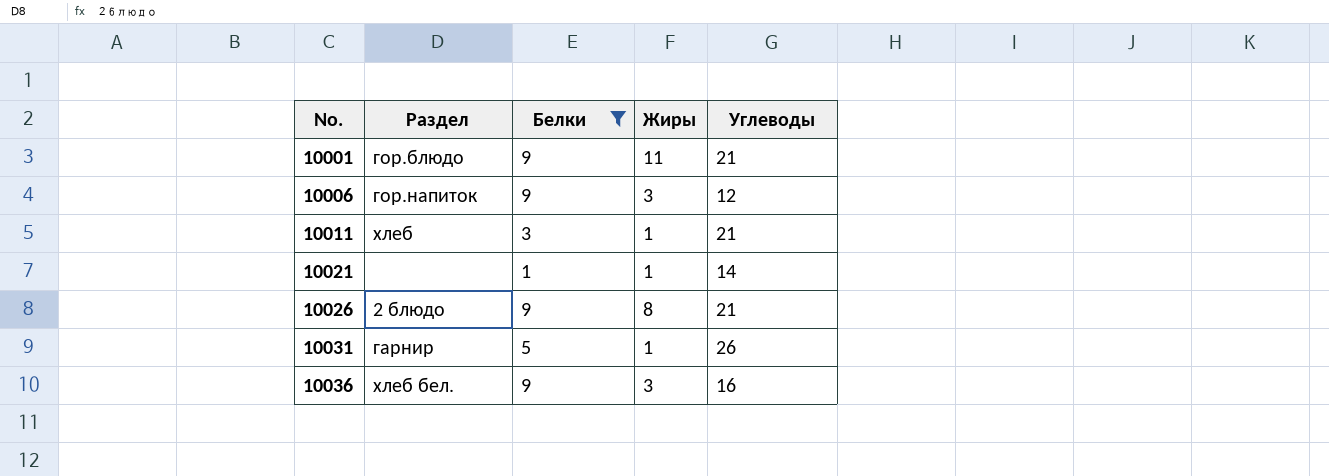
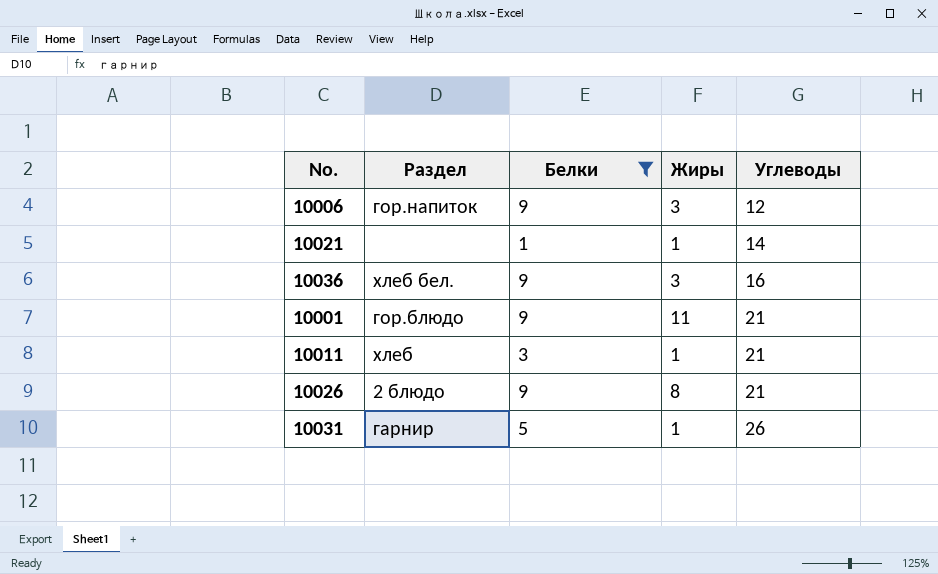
row order: No. ascending -> Углеводы ascending

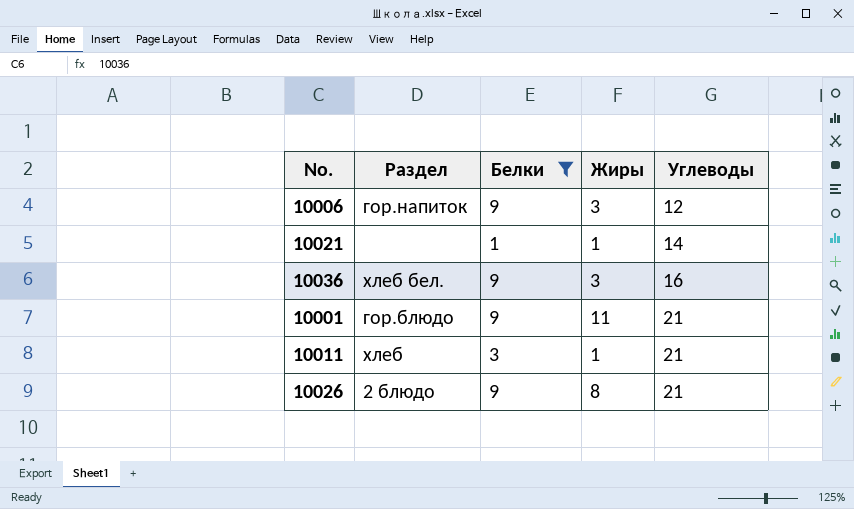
row 10031: гарнир | 5 | 1 | 26 -> none

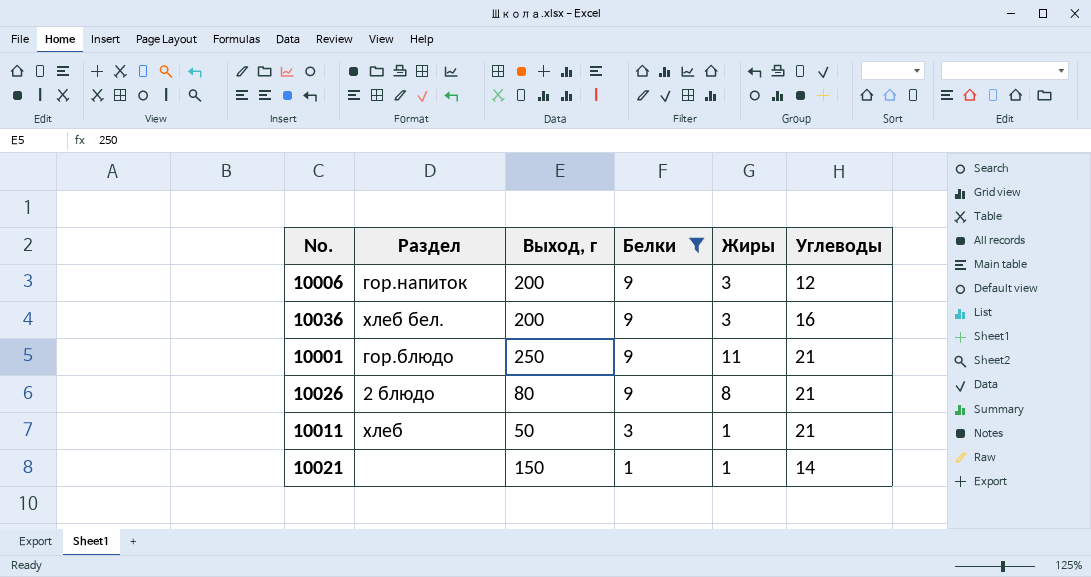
row order: Углеводы ascending -> Белки descending
column Выход, г | position: none -> 3

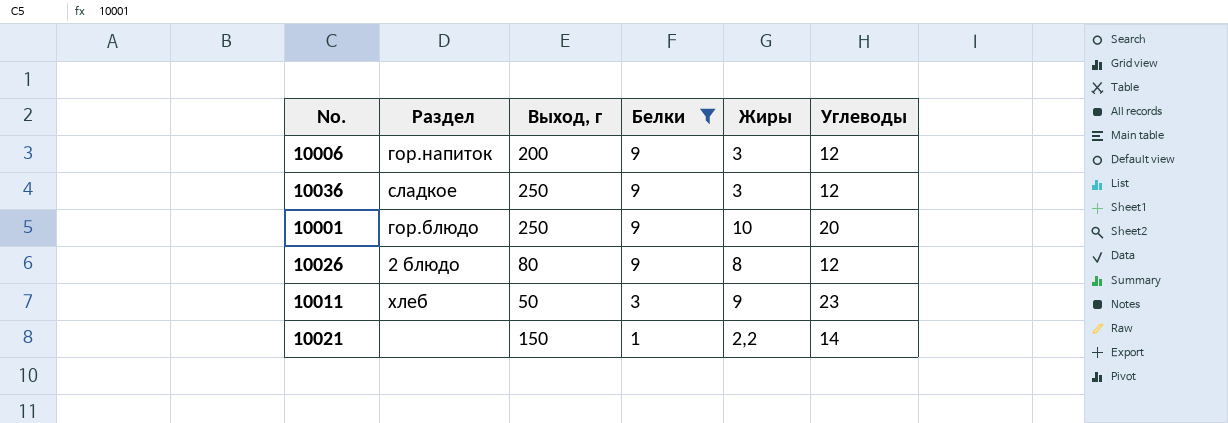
10036 | Раздел: хлеб бел. -> сладкое
10036 | Выход, г: 200 -> 250
10036 | Углеводы: 16 -> 12
10001 | Жиры: 11 -> 10
10001 | Углеводы: 21 -> 20
10026 | Углеводы: 21 -> 12
10011 | Жиры: 1 -> 9
10011 | Углеводы: 21 -> 23
10021 | Жиры: 1 -> 2,2

